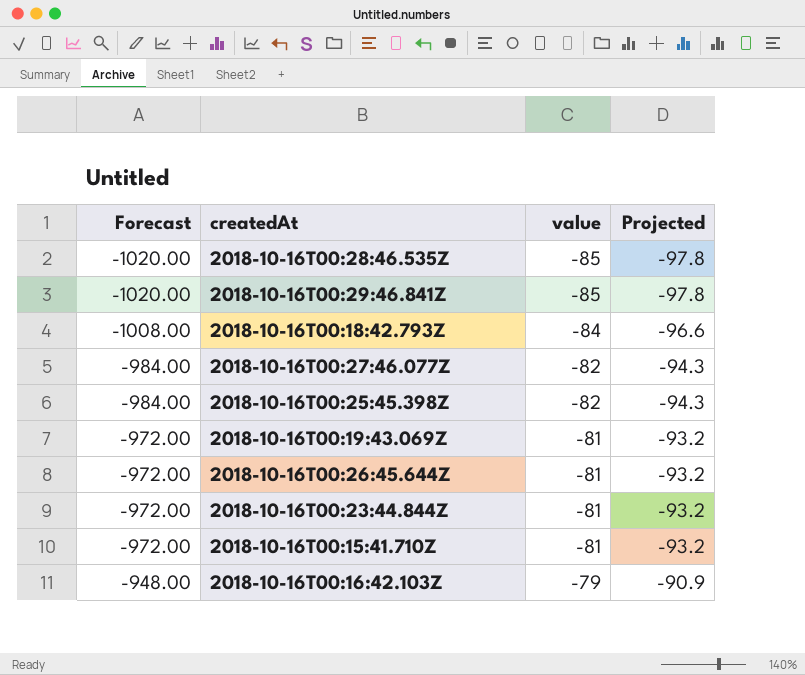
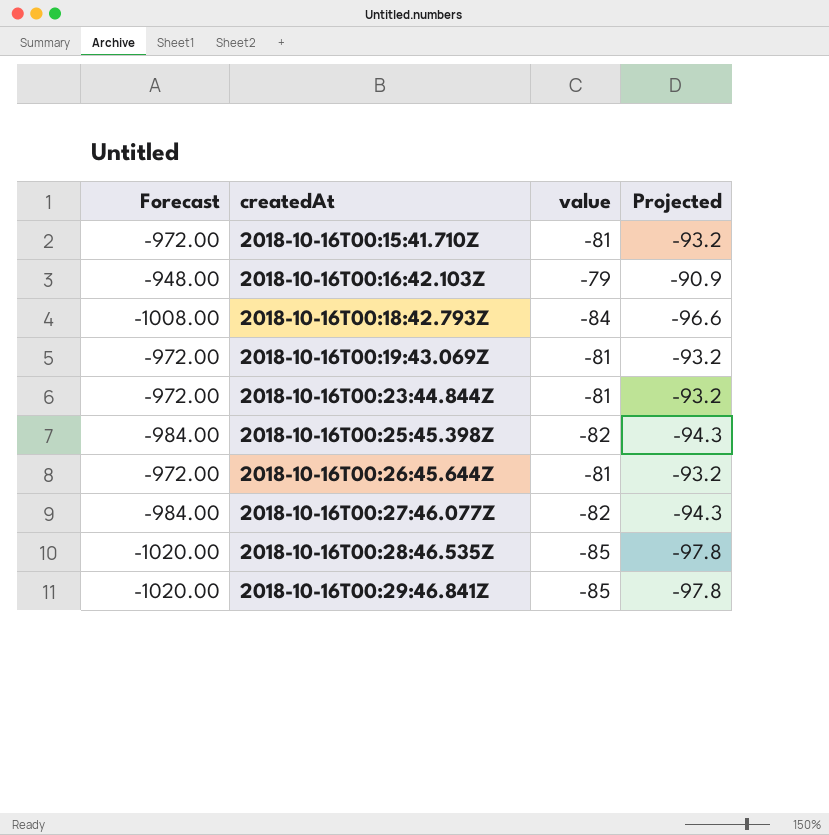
row order: Forecast ascending -> createdAt ascending

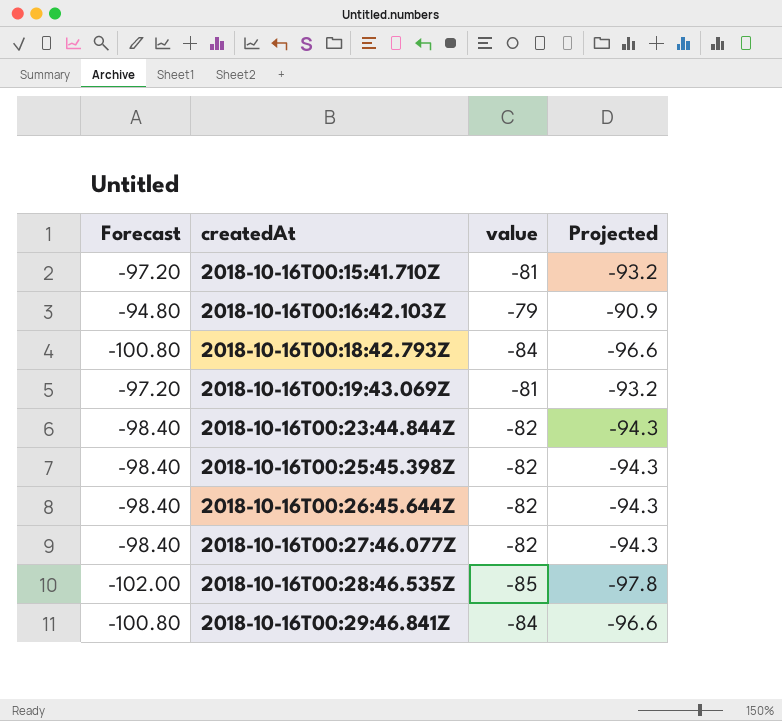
column Forecast | formula: [value] * 12 -> [value] * 1.2
2018-10-16T00:23:44.844Z | value: -81 -> -82
2018-10-16T00:23:44.844Z | Projected: -93.2 -> -94.3
2018-10-16T00:26:45.644Z | value: -81 -> -82
2018-10-16T00:26:45.644Z | Projected: -93.2 -> -94.3
2018-10-16T00:29:46.841Z | value: -85 -> -84
2018-10-16T00:29:46.841Z | Projected: -97.8 -> -96.6

